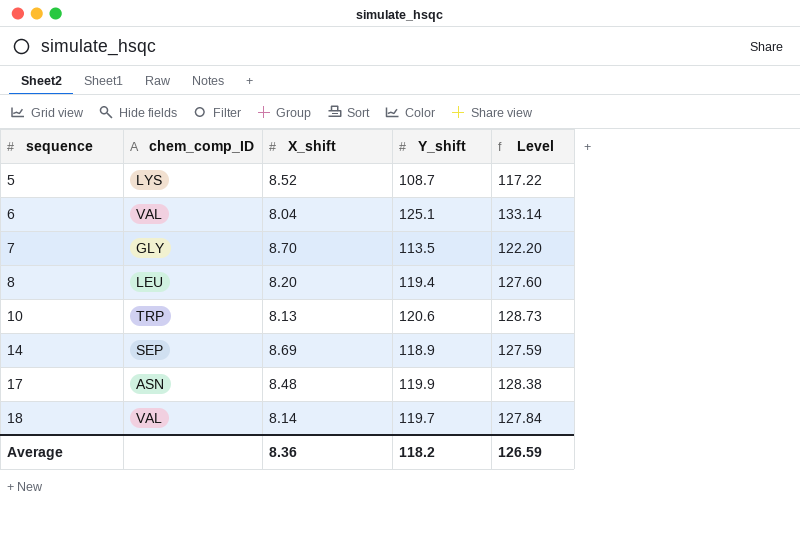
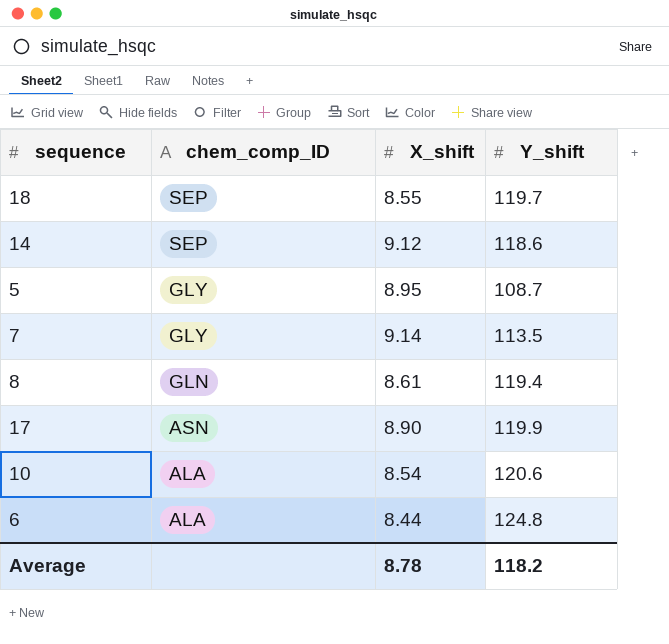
row order: sequence ascending -> chem_comp_ID descending
column Level | formula: [X_shift] + [Y_shift] -> none
18 | chem_comp_ID: VAL -> SEP
18 | X_shift: 8.14 -> 8.55
14 | X_shift: 8.69 -> 9.12
14 | Y_shift: 118.9 -> 118.6
5 | chem_comp_ID: LYS -> GLY
5 | X_shift: 8.52 -> 8.95
7 | X_shift: 8.70 -> 9.14
8 | chem_comp_ID: LEU -> GLN
8 | X_shift: 8.20 -> 8.61
17 | X_shift: 8.48 -> 8.90
10 | chem_comp_ID: TRP -> ALA
10 | X_shift: 8.13 -> 8.54
6 | chem_comp_ID: VAL -> ALA
6 | X_shift: 8.04 -> 8.44
6 | Y_shift: 125.1 -> 124.8
Average | X_shift: 8.36 -> 8.78

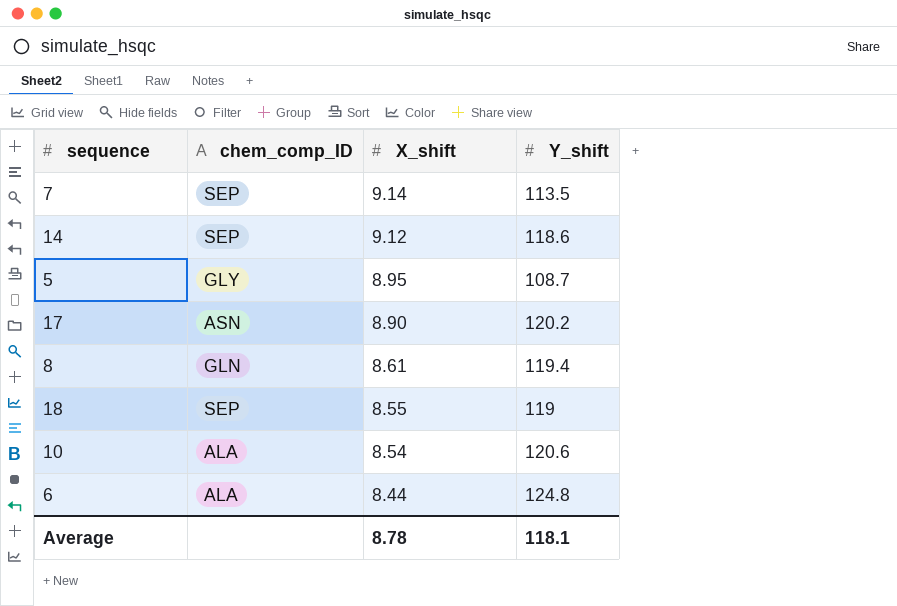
row order: chem_comp_ID descending -> X_shift descending
7 | chem_comp_ID: GLY -> SEP
17 | Y_shift: 119.9 -> 120.2
18 | Y_shift: 119.7 -> 119
Average | Y_shift: 118.2 -> 118.1

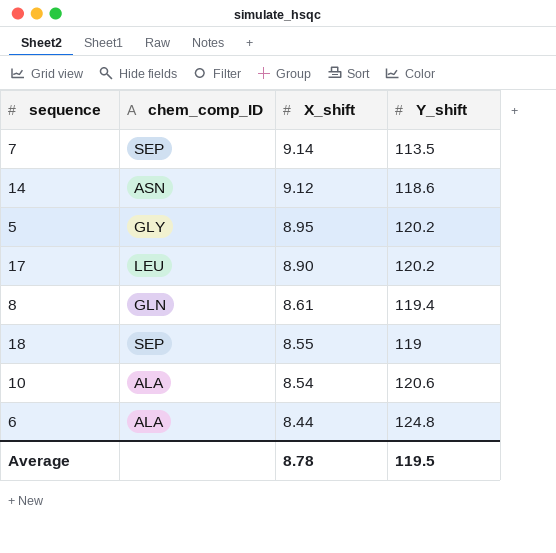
14 | chem_comp_ID: SEP -> ASN
5 | Y_shift: 108.7 -> 120.2
17 | chem_comp_ID: ASN -> LEU
Average | Y_shift: 118.1 -> 119.5

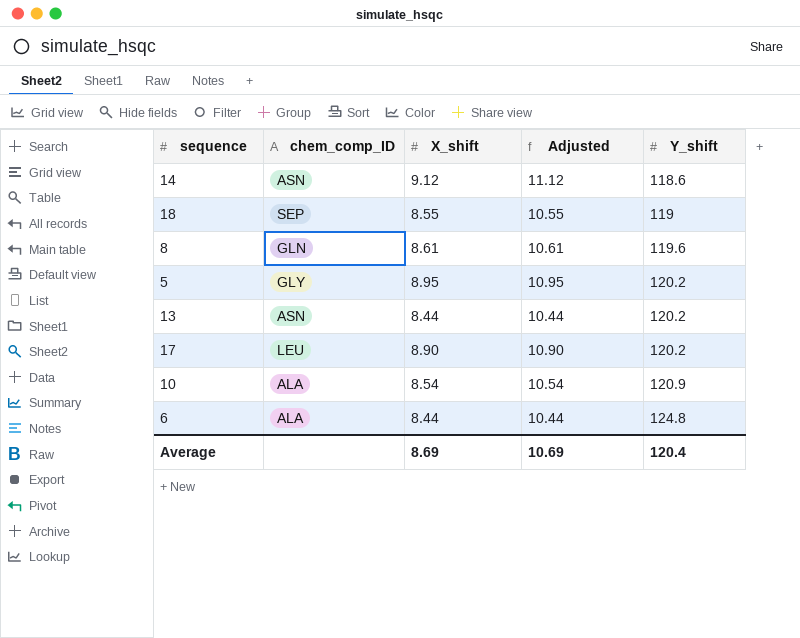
row order: X_shift descending -> Y_shift ascending
column Adjusted | formula: none -> [X_shift] + 2
row 7: SEP | 9.14 | 113.5 -> none
8 | Y_shift: 119.4 -> 119.6
row 13: none -> ASN | 8.44 | 10.44 | 120.2
10 | Y_shift: 120.6 -> 120.9
Average | X_shift: 8.78 -> 8.69
Average | Y_shift: 119.5 -> 120.4

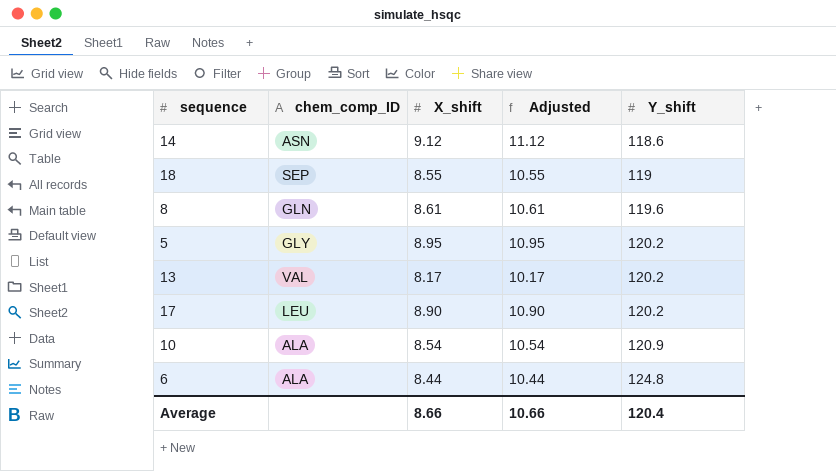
13 | chem_comp_ID: ASN -> VAL
13 | X_shift: 8.44 -> 8.17
13 | Adjusted: 10.44 -> 10.17
Average | X_shift: 8.69 -> 8.66
Average | Adjusted: 10.69 -> 10.66

